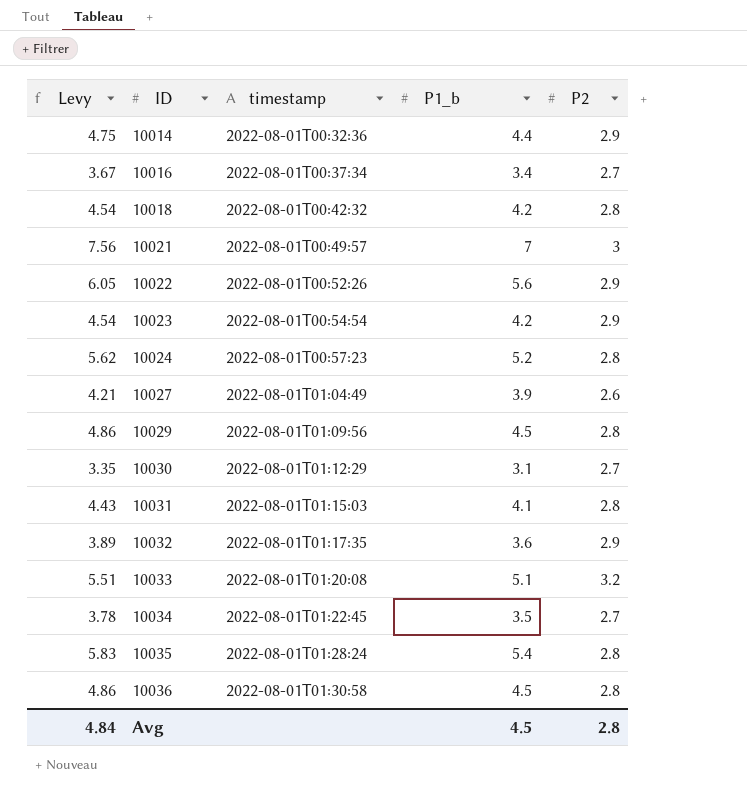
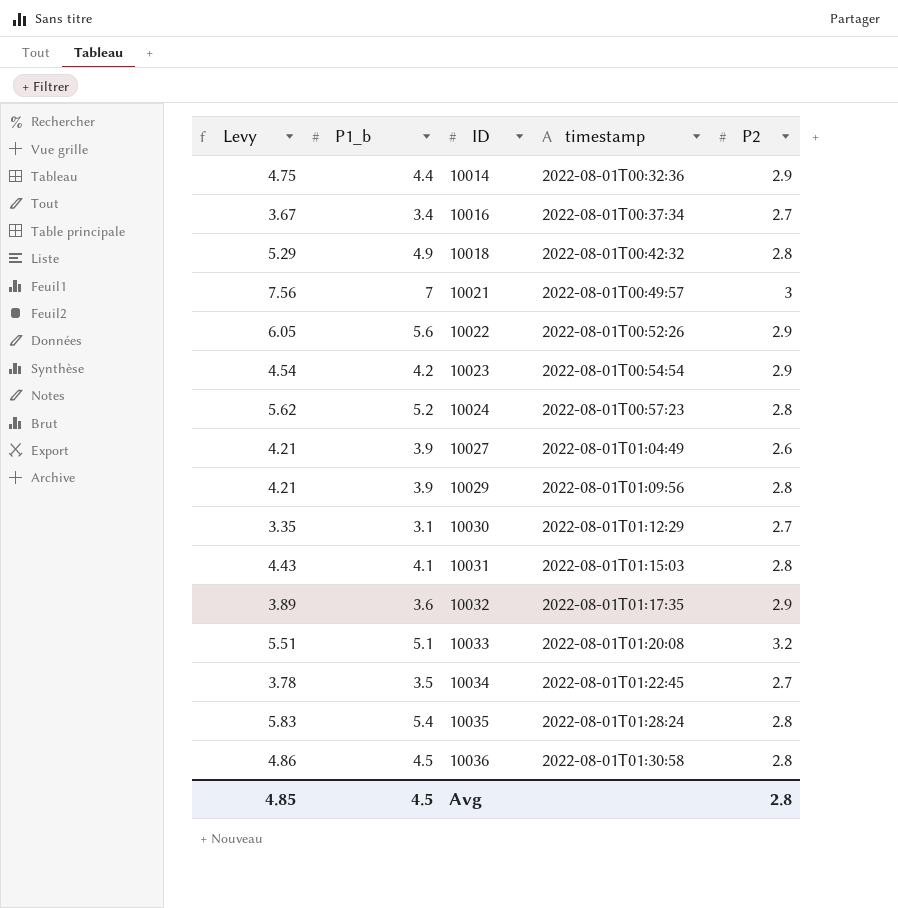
column P1_b | position: 4 -> 2
10018 | Levy: 4.54 -> 5.29
10018 | P1_b: 4.2 -> 4.9
10029 | Levy: 4.86 -> 4.21
10029 | P1_b: 4.5 -> 3.9
Avg | Levy: 4.84 -> 4.85

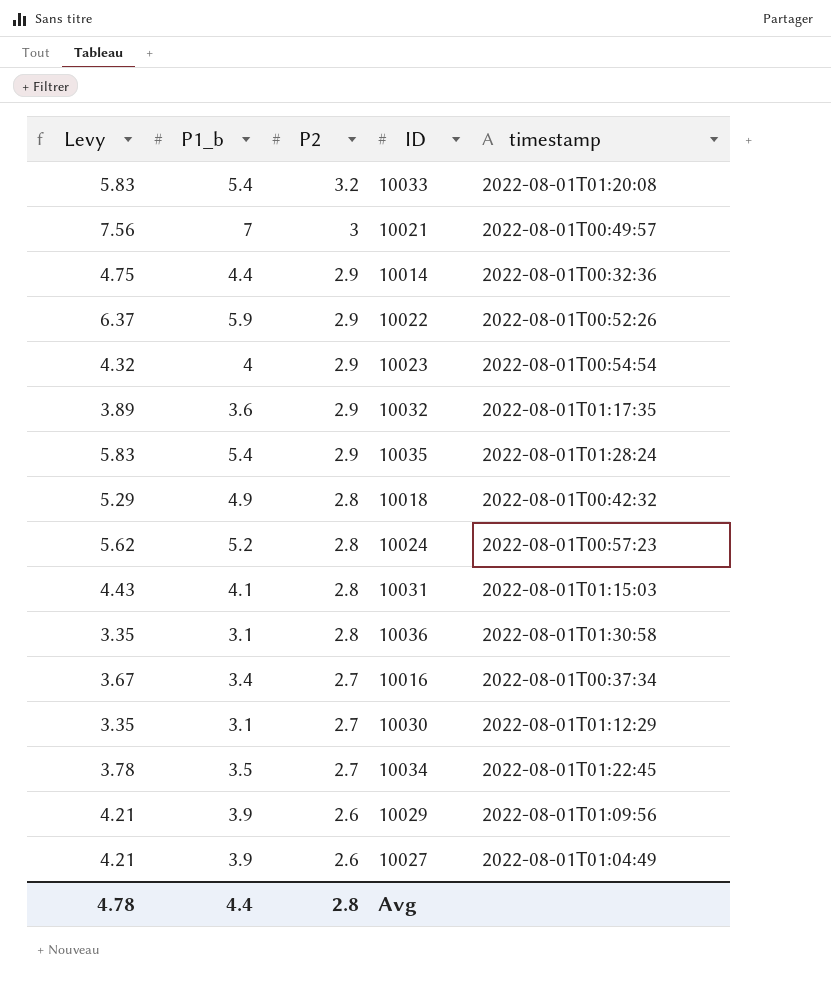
row order: ID ascending -> P2 descending
column P2 | position: 5 -> 3
10033 | Levy: 5.51 -> 5.83
10033 | P1_b: 5.1 -> 5.4
10022 | Levy: 6.05 -> 6.37
10022 | P1_b: 5.6 -> 5.9
10023 | Levy: 4.54 -> 4.32
10023 | P1_b: 4.2 -> 4
10035 | P2: 2.8 -> 2.9
10036 | Levy: 4.86 -> 3.35
10036 | P1_b: 4.5 -> 3.1
10029 | P2: 2.8 -> 2.6
Avg | Levy: 4.85 -> 4.78
Avg | P1_b: 4.5 -> 4.4

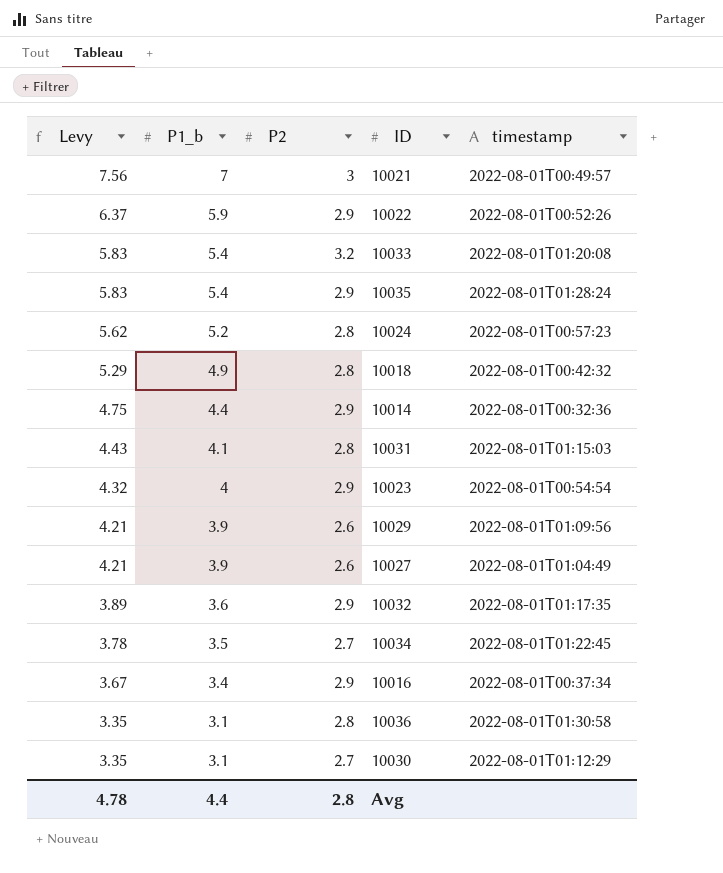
row order: P2 descending -> Levy descending
10016 | P2: 2.7 -> 2.9

